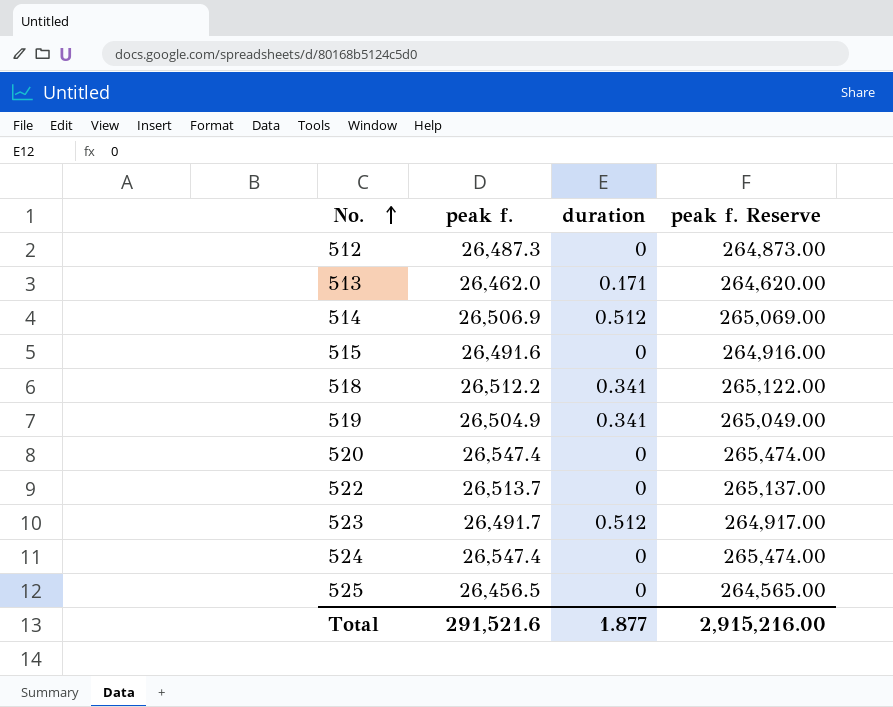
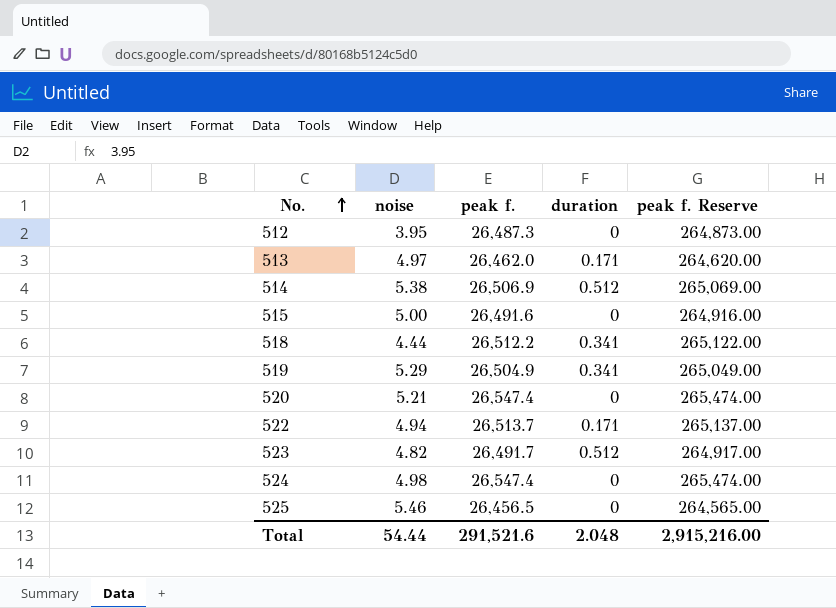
column noise | position: none -> 2
522 | duration: 0 -> 0.171
Total | duration: 1.877 -> 2.048

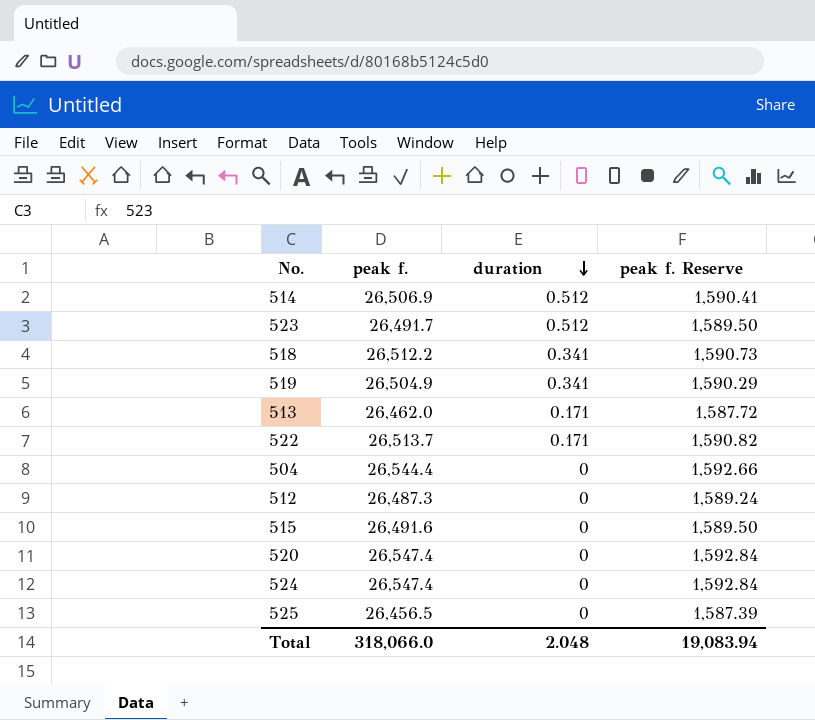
row order: No. ascending -> duration descending
column noise | position: 2 -> none
column peak f. Reserve | formula: [peak f.] * 10 -> [peak f.] * 0.06
row 504: none -> 26,544.4 | 0 | 1,592.66
Total | peak f.: 291,521.6 -> 318,066.0
Total | peak f. Reserve: 2,915,216.00 -> 19,083.94

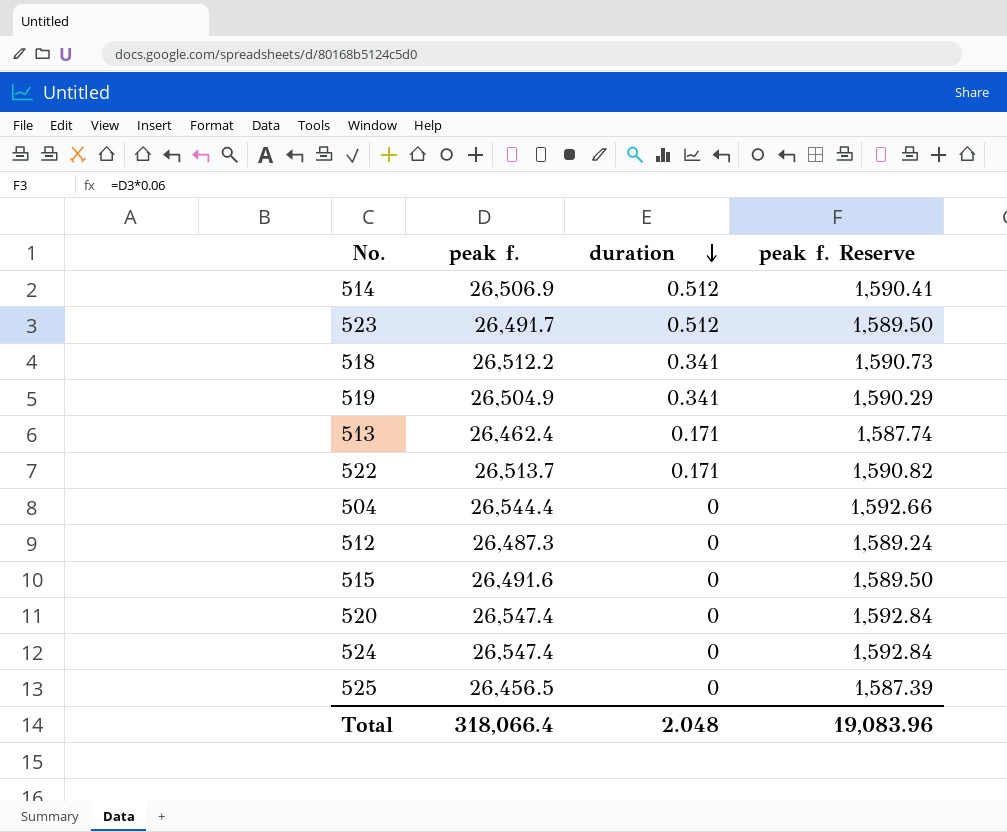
513 | peak f.: 26,462.0 -> 26,462.4
513 | peak f. Reserve: 1,587.72 -> 1,587.74
Total | peak f.: 318,066.0 -> 318,066.4
Total | peak f. Reserve: 19,083.94 -> 19,083.96

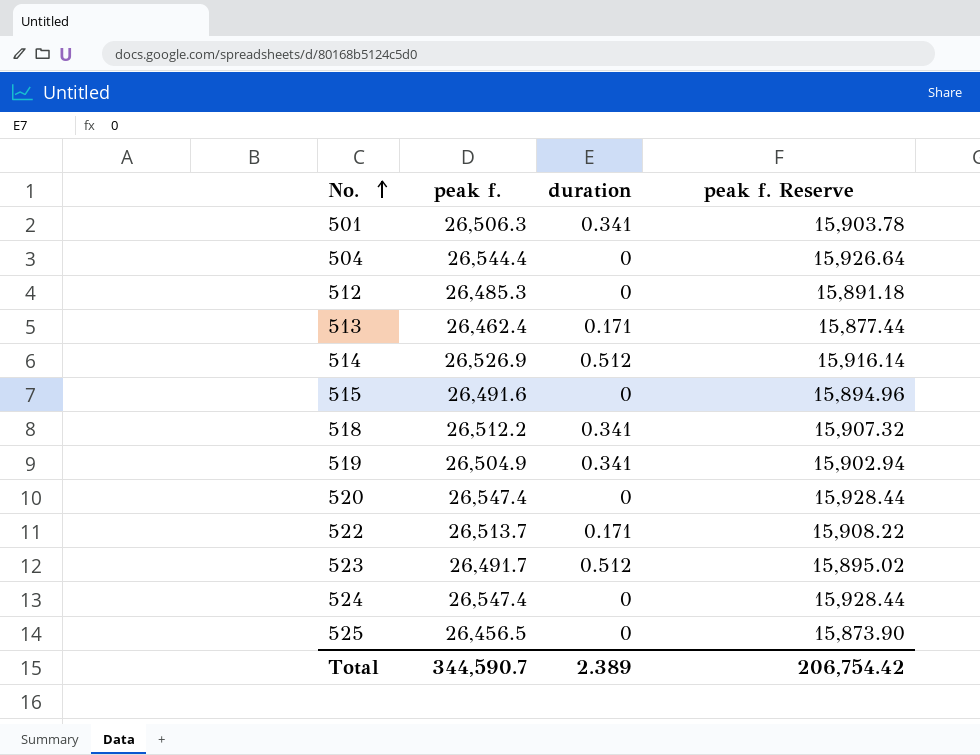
row order: duration descending -> No. ascending
column peak f. Reserve | formula: [peak f.] * 0.06 -> [peak f.] * 0.6
row 501: none -> 26,506.3 | 0.341 | 15,903.78
512 | peak f.: 26,487.3 -> 26,485.3
514 | peak f.: 26,506.9 -> 26,526.9
Total | peak f.: 318,066.4 -> 344,590.7
Total | duration: 2.048 -> 2.389
Total | peak f. Reserve: 19,083.96 -> 206,754.42

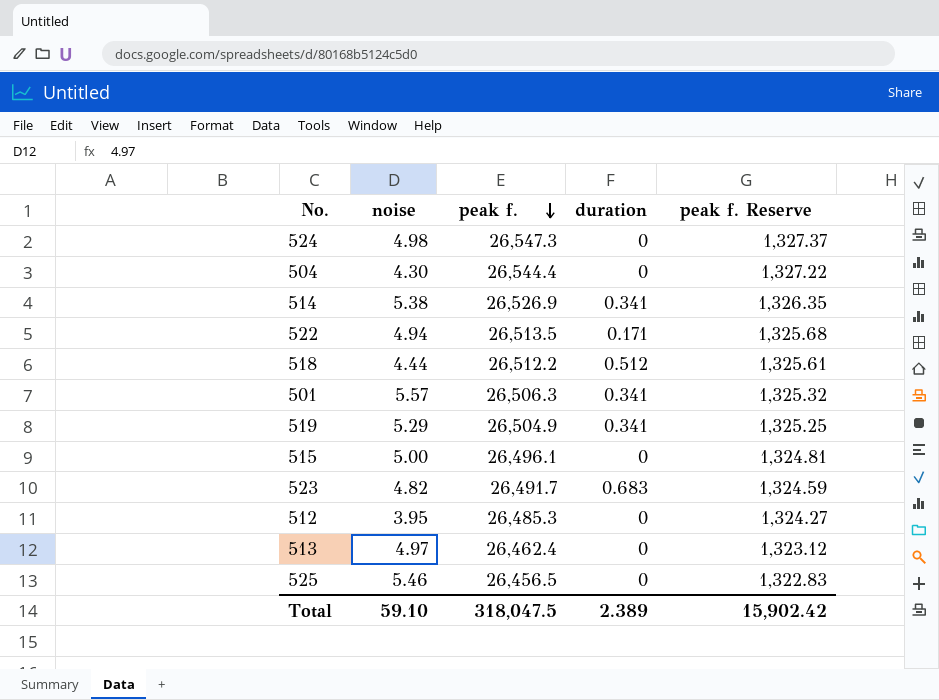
row order: No. ascending -> peak f. descending
column noise | position: none -> 2
column peak f. Reserve | formula: [peak f.] * 0.6 -> [peak f.] * 0.05
row 520: 26,547.4 | 0 | 15,928.44 -> none
524 | peak f.: 26,547.4 -> 26,547.3
514 | duration: 0.512 -> 0.341
522 | peak f.: 26,513.7 -> 26,513.5
518 | duration: 0.341 -> 0.512
515 | peak f.: 26,491.6 -> 26,496.1
523 | duration: 0.512 -> 0.683
513 | duration: 0.171 -> 0
Total | peak f.: 344,590.7 -> 318,047.5
Total | peak f. Reserve: 206,754.42 -> 15,902.42

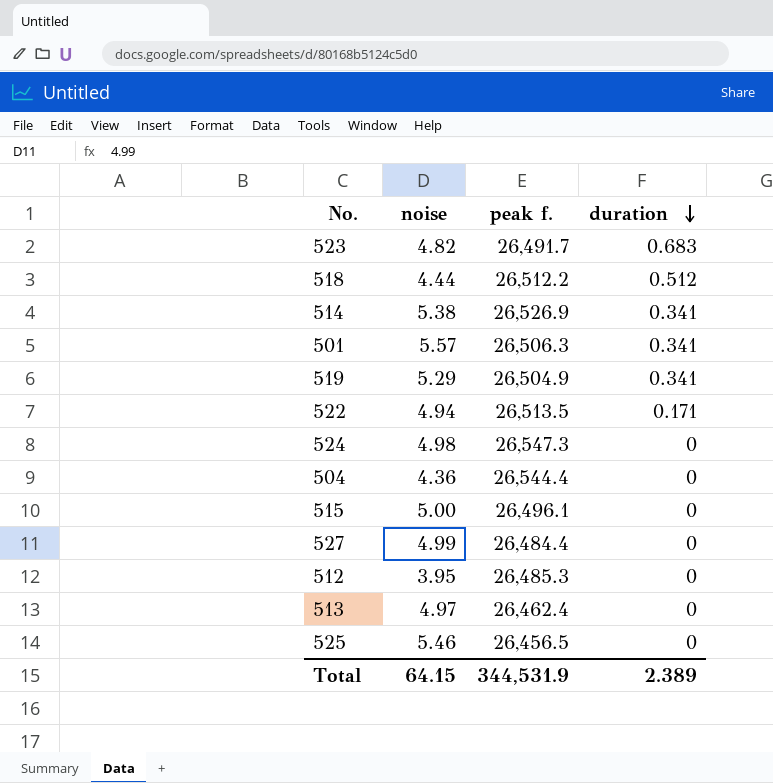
row order: peak f. descending -> duration descending
column peak f. Reserve | formula: [peak f.] * 0.05 -> none
504 | noise: 4.30 -> 4.36
row 527: none -> 4.99 | 26,484.4 | 0
Total | noise: 59.10 -> 64.15
Total | peak f.: 318,047.5 -> 344,531.9

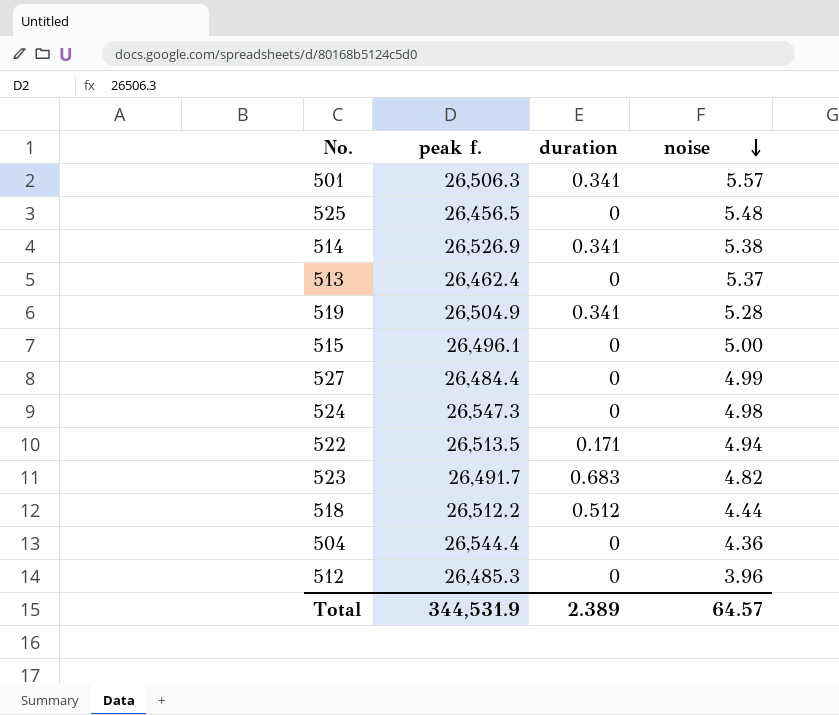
row order: duration descending -> noise descending
column noise | position: 2 -> 4
525 | noise: 5.46 -> 5.48
513 | noise: 4.97 -> 5.37
519 | noise: 5.29 -> 5.28
512 | noise: 3.95 -> 3.96
Total | noise: 64.15 -> 64.57

